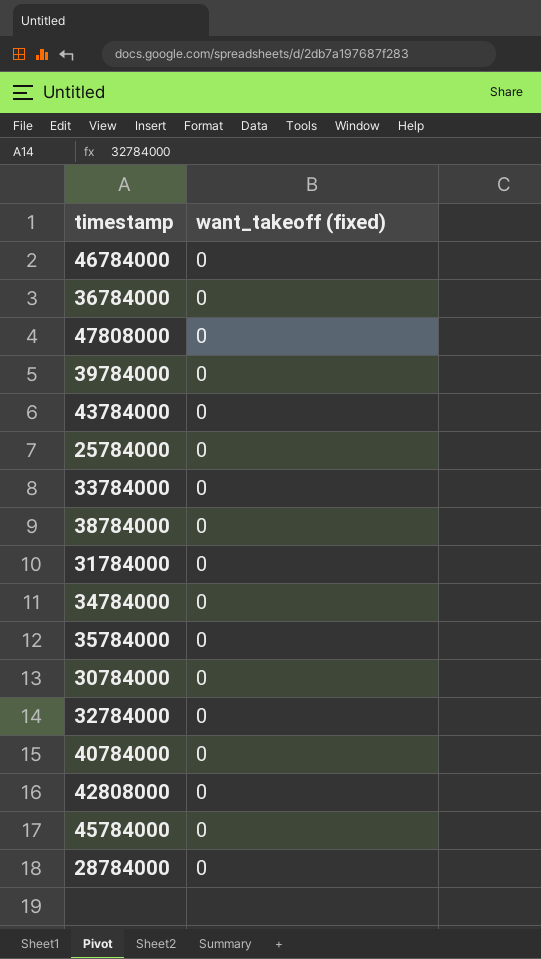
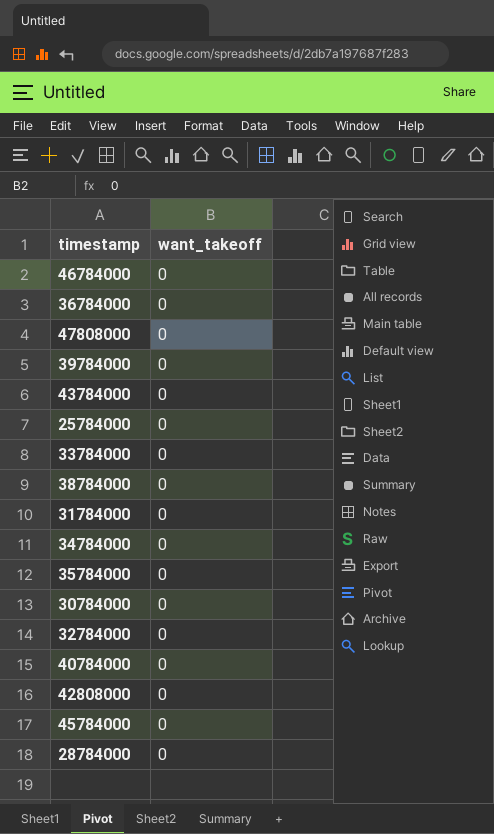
column name: want_takeoff (fixed) -> want_takeoff

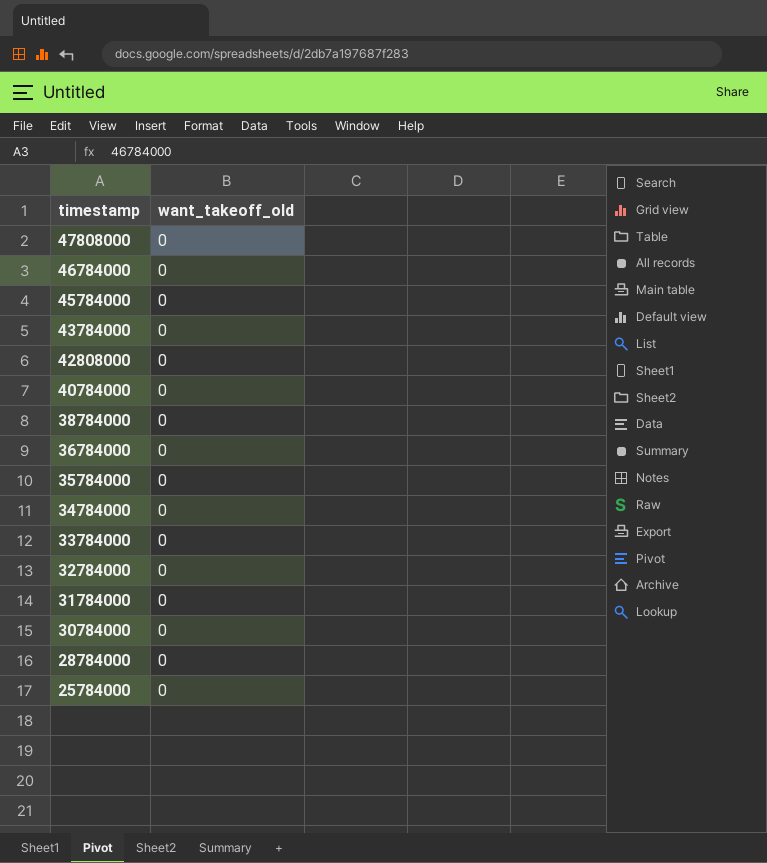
row order: none -> timestamp descending
column name: want_takeoff -> want_takeoff_old
row 39784000: 0 -> none

